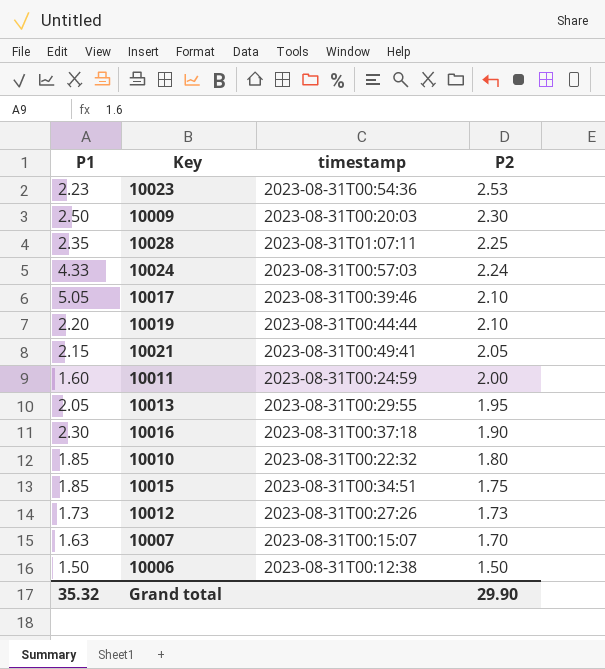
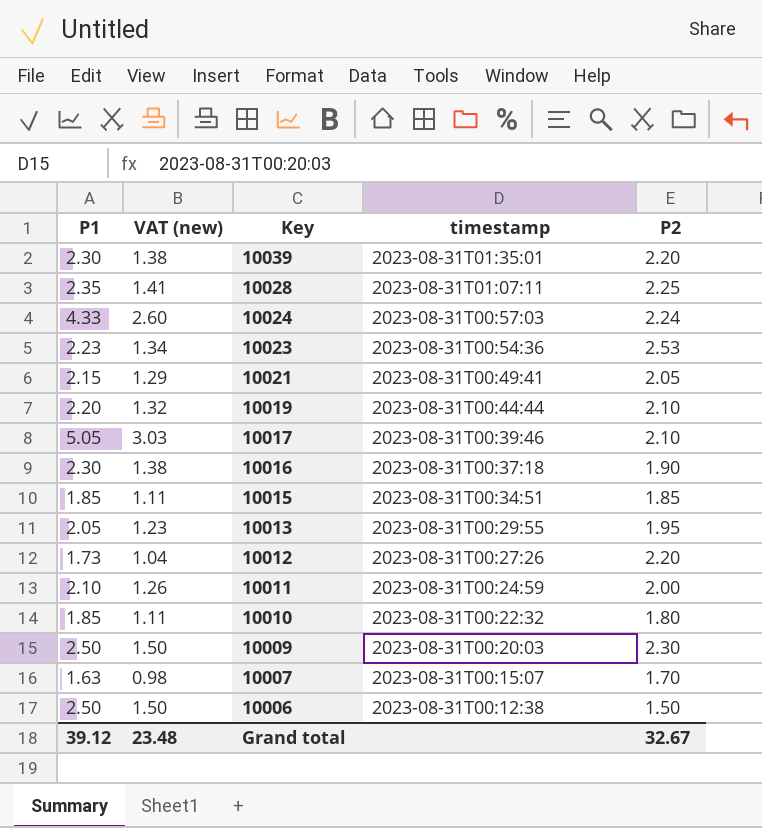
row order: P2 descending -> Key descending
column VAT (new) | formula: none -> [P1] * 0.6
row 10039: none -> 2.30 | 1.38 | 2023-08-31T01:35:01 | 2.20
10015 | P2: 1.75 -> 1.85
10012 | P2: 1.73 -> 2.20
10011 | P1: 1.60 -> 2.10
10006 | P1: 1.50 -> 2.50
Grand total | P1: 35.32 -> 39.12
Grand total | P2: 29.90 -> 32.67

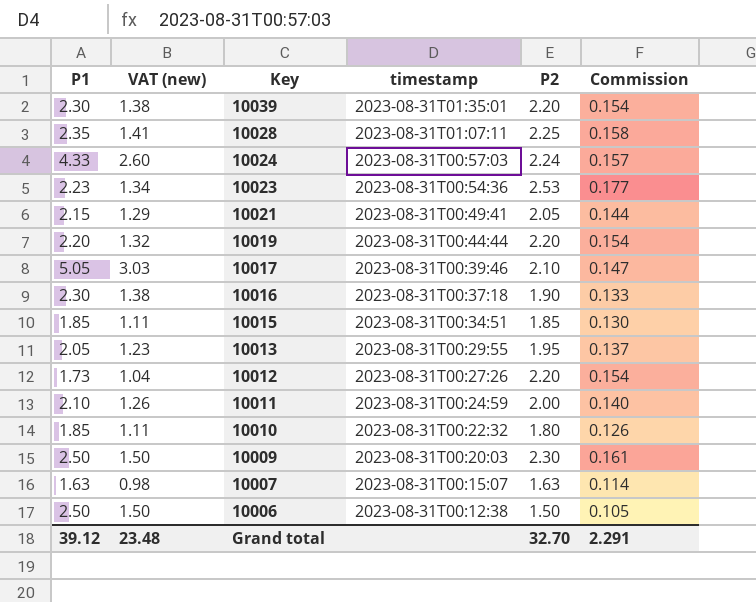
column Commission | formula: none -> [P2] * 0.07
10019 | P2: 2.10 -> 2.20
10007 | P2: 1.70 -> 1.63
Grand total | P2: 32.67 -> 32.70

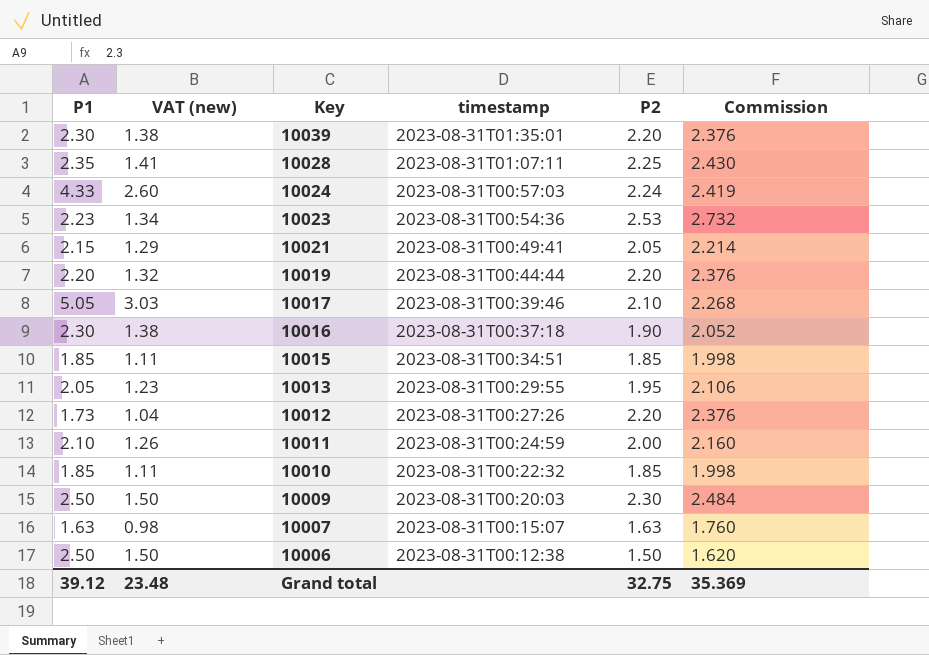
column Commission | formula: [P2] * 0.07 -> [P2] * 1.08
10010 | P2: 1.80 -> 1.85
Grand total | P2: 32.70 -> 32.75
Grand total | Commission: 2.291 -> 35.369

